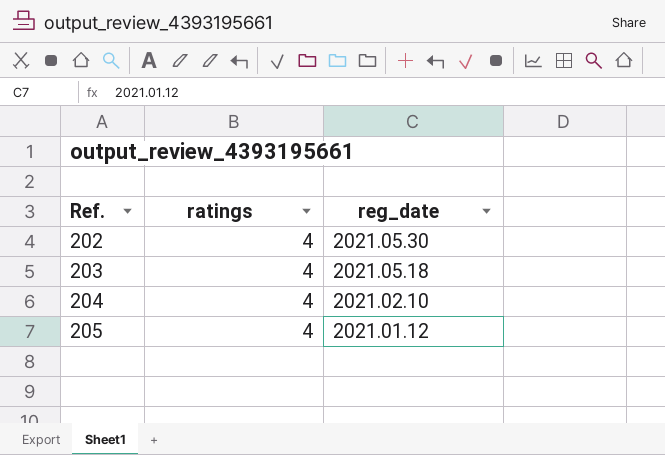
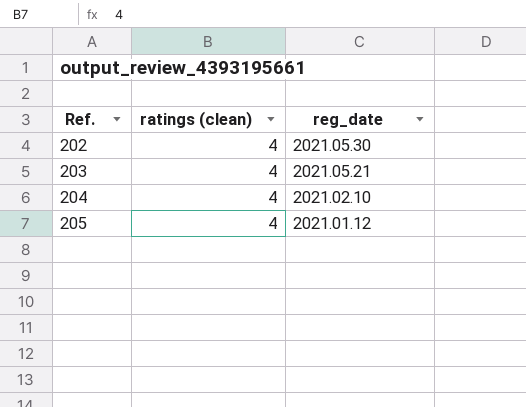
column name: ratings -> ratings (clean)
203 | reg_date: 2021.05.18 -> 2021.05.21

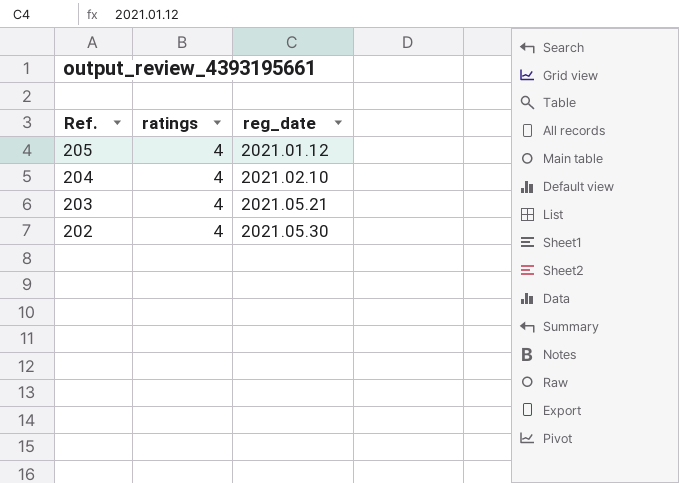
row order: Ref. ascending -> Ref. descending
column name: ratings (clean) -> ratings

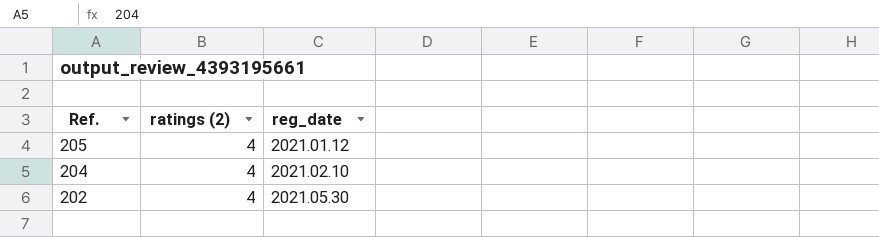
column name: ratings -> ratings (2)
row 203: 4 | 2021.05.21 -> none

